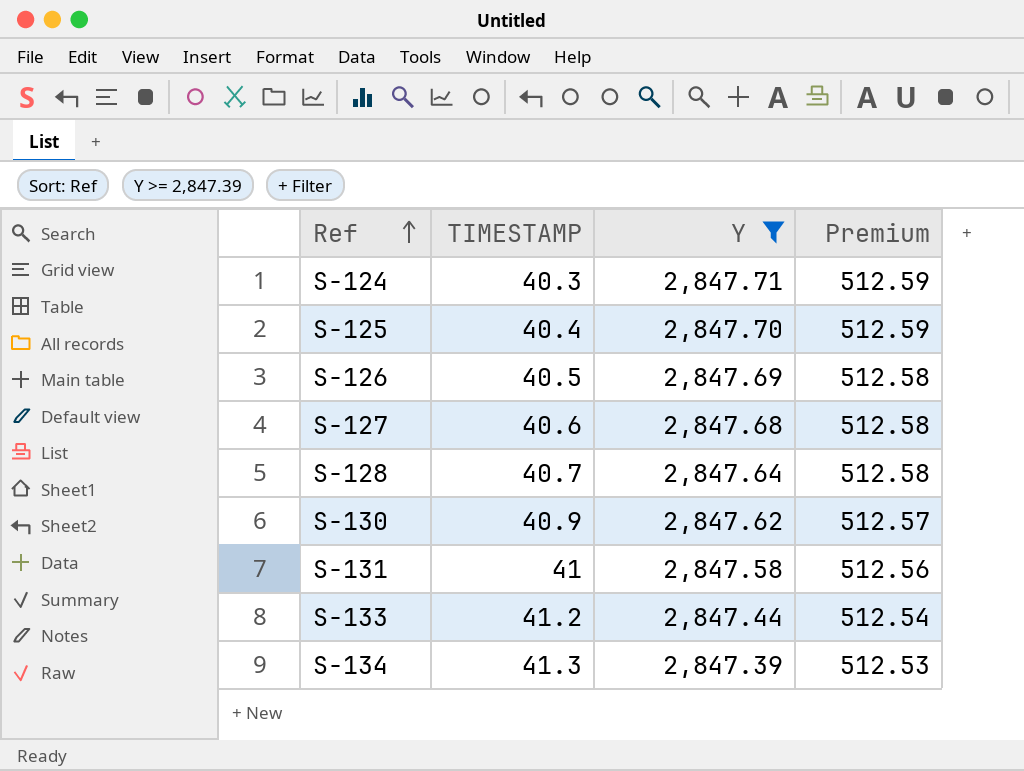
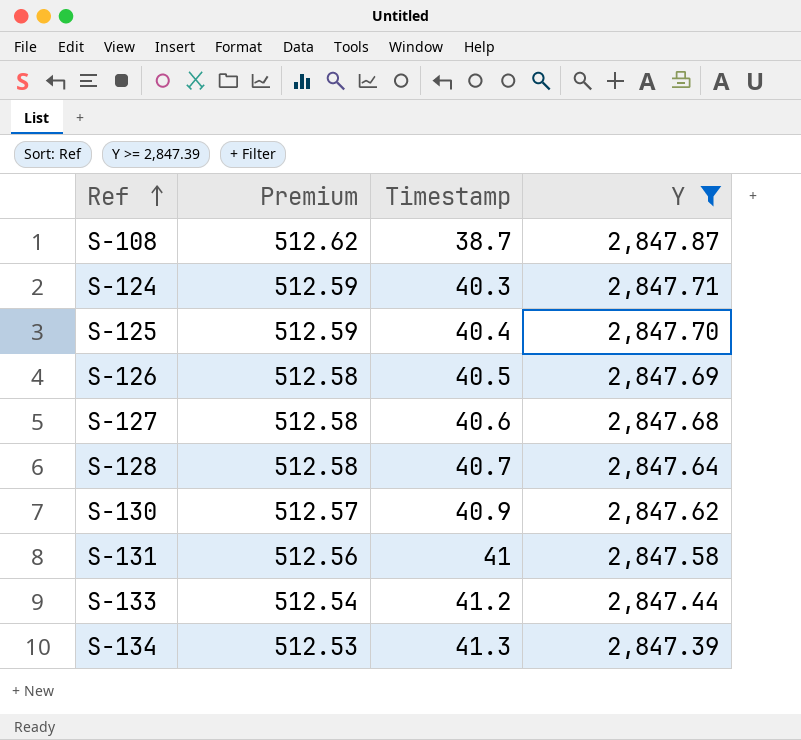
column Premium | position: 4 -> 2
column name: TIMESTAMP -> Timestamp
row S-108: none -> 512.62 | 38.7 | 2,847.87

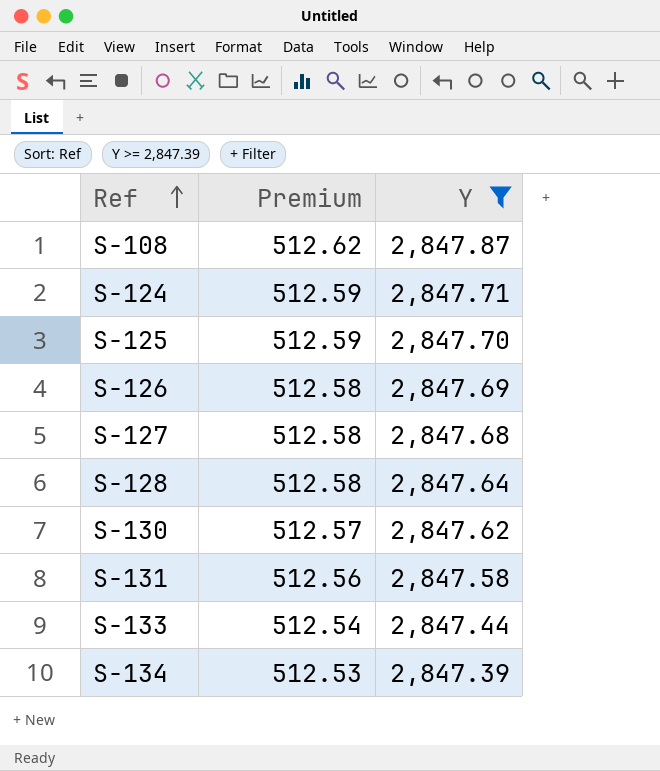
column Timestamp | position: 3 -> none

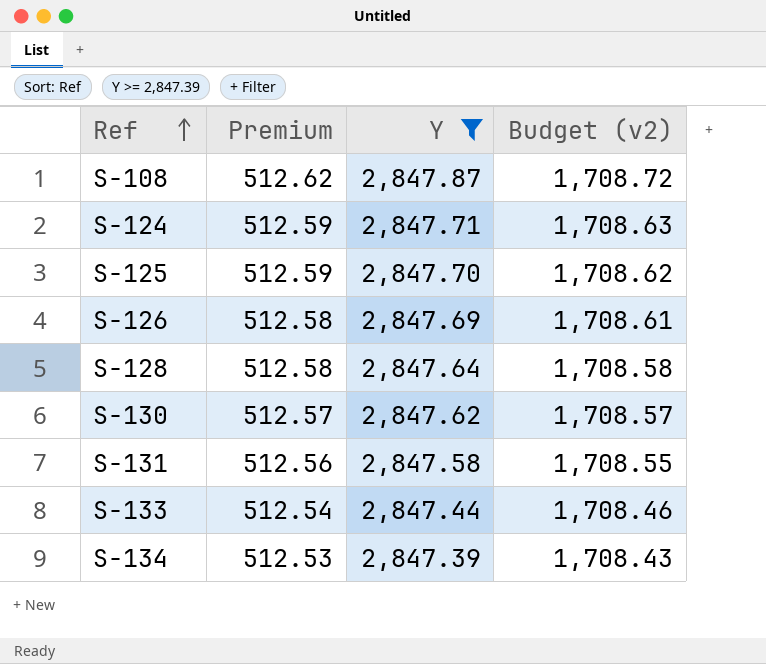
column Budget (v2) | formula: none -> [Y] * 0.6
row S-127: 512.58 | 2,847.68 -> none

